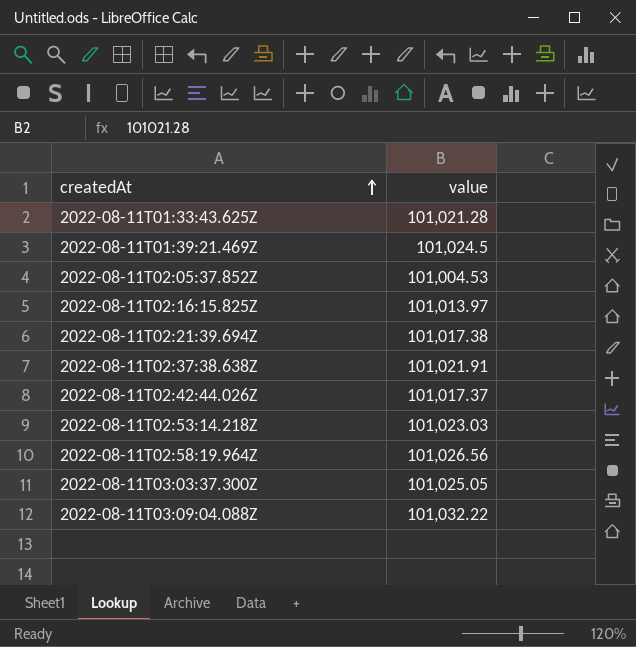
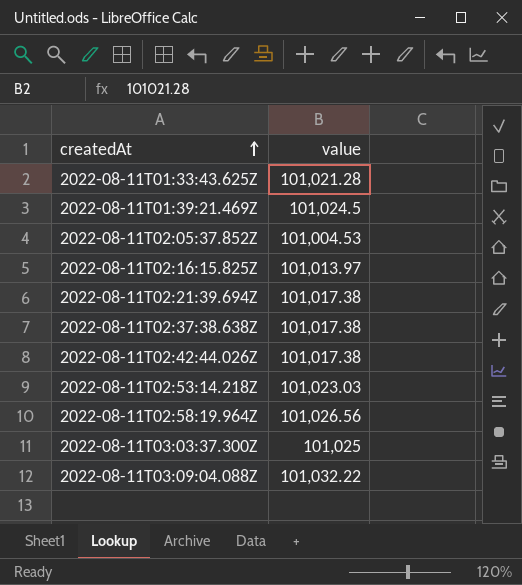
2022-08-11T02:37:38.638Z | value: 101,021.91 -> 101,017.38
2022-08-11T02:42:44.026Z | value: 101,017.37 -> 101,017.38
2022-08-11T03:03:37.300Z | value: 101,025.05 -> 101,025

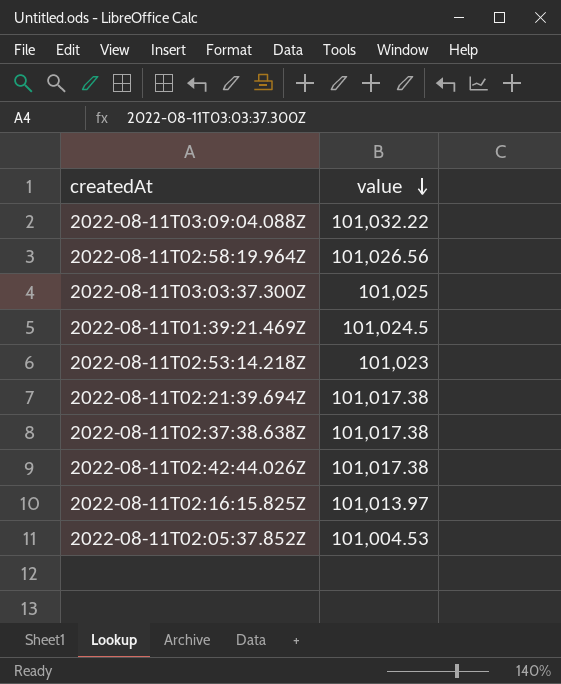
row order: createdAt ascending -> value descending
row 2022-08-11T01:33:43.625Z: 101,021.28 -> none
2022-08-11T02:53:14.218Z | value: 101,023.03 -> 101,023

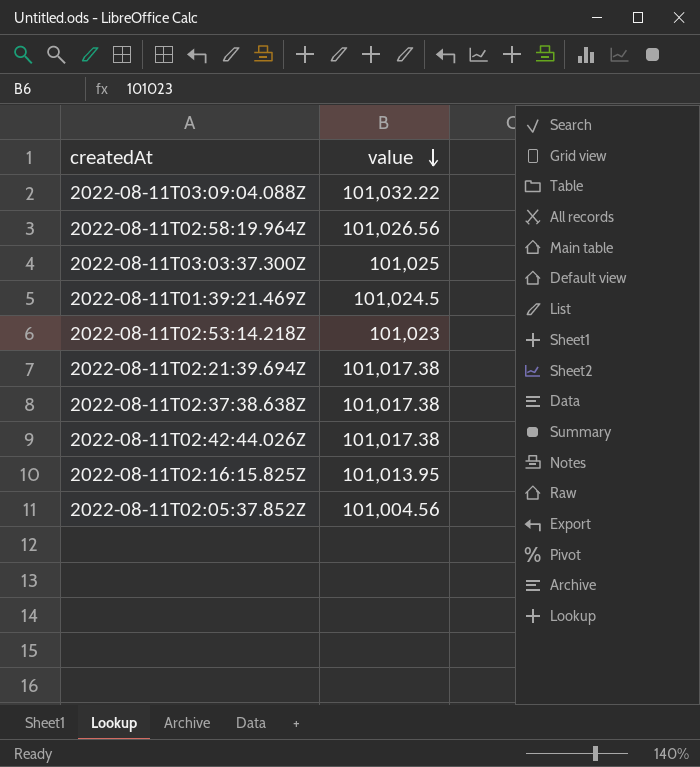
2022-08-11T02:16:15.825Z | value: 101,013.97 -> 101,013.95
2022-08-11T02:05:37.852Z | value: 101,004.53 -> 101,004.56

